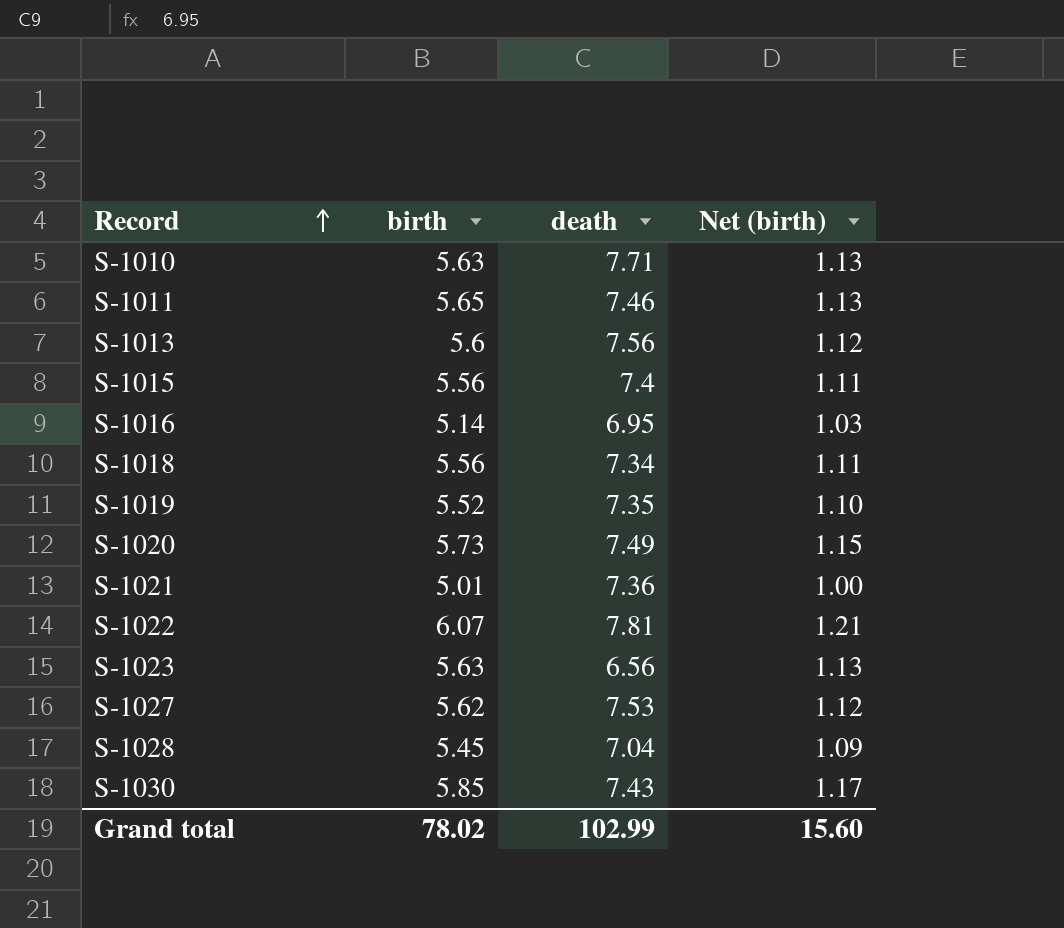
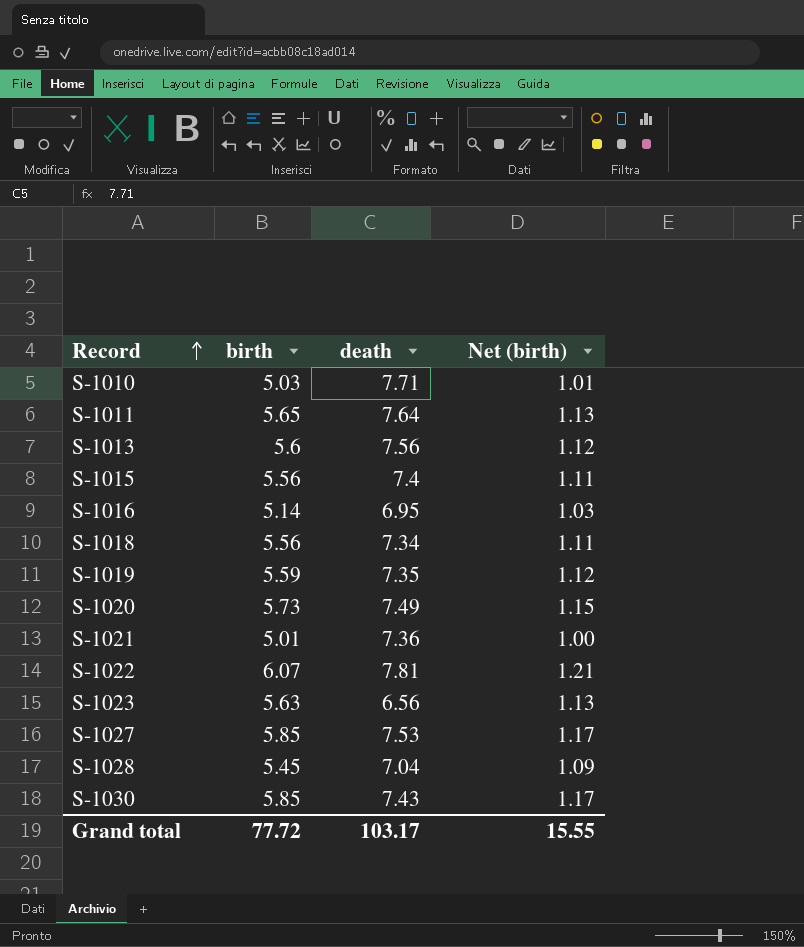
S-1010 | birth: 5.63 -> 5.03
S-1010 | Net (birth): 1.13 -> 1.01
S-1011 | death: 7.46 -> 7.64
S-1019 | birth: 5.52 -> 5.59
S-1019 | Net (birth): 1.10 -> 1.12
S-1027 | birth: 5.62 -> 5.85
S-1027 | Net (birth): 1.12 -> 1.17
Grand total | birth: 78.02 -> 77.72
Grand total | death: 102.99 -> 103.17
Grand total | Net (birth): 15.60 -> 15.55

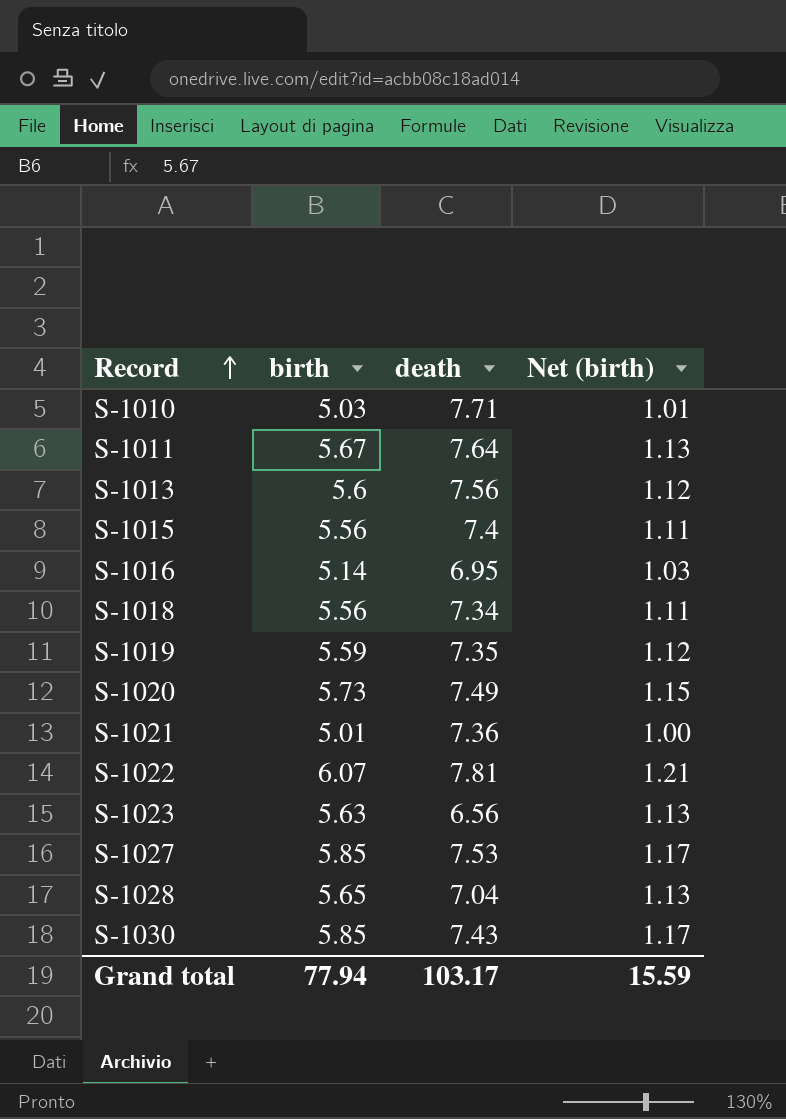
S-1011 | birth: 5.65 -> 5.67
S-1028 | birth: 5.45 -> 5.65
S-1028 | Net (birth): 1.09 -> 1.13
Grand total | birth: 77.72 -> 77.94
Grand total | Net (birth): 15.55 -> 15.59

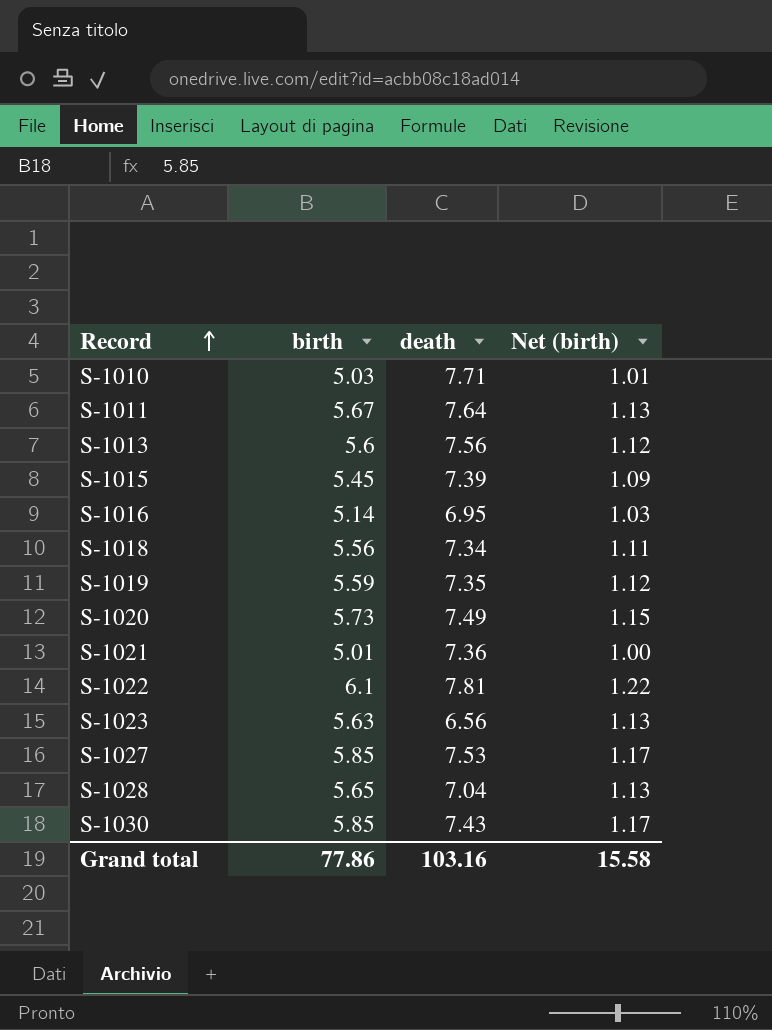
S-1015 | birth: 5.56 -> 5.45
S-1015 | death: 7.4 -> 7.39
S-1015 | Net (birth): 1.11 -> 1.09
S-1022 | birth: 6.07 -> 6.1
S-1022 | Net (birth): 1.21 -> 1.22
Grand total | birth: 77.94 -> 77.86
Grand total | death: 103.17 -> 103.16
Grand total | Net (birth): 15.59 -> 15.58

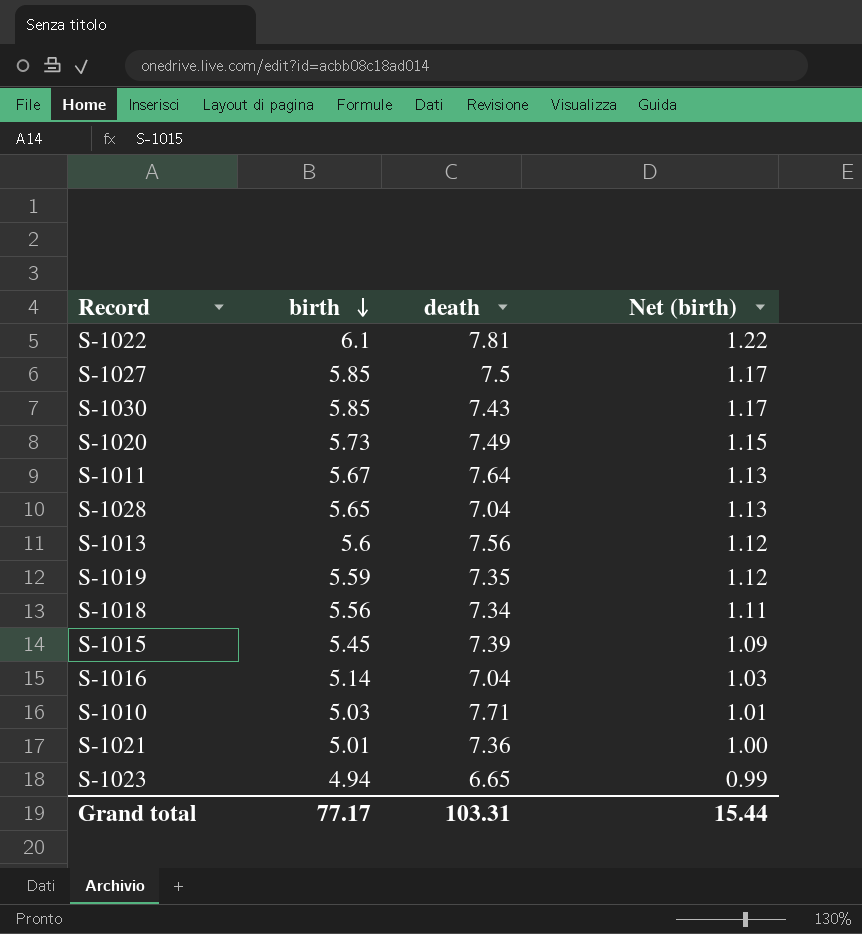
row order: Record ascending -> birth descending
S-1027 | death: 7.53 -> 7.5
S-1016 | death: 6.95 -> 7.04
S-1023 | birth: 5.63 -> 4.94
S-1023 | death: 6.56 -> 6.65
S-1023 | Net (birth): 1.13 -> 0.99
Grand total | birth: 77.86 -> 77.17
Grand total | death: 103.16 -> 103.31
Grand total | Net (birth): 15.58 -> 15.44

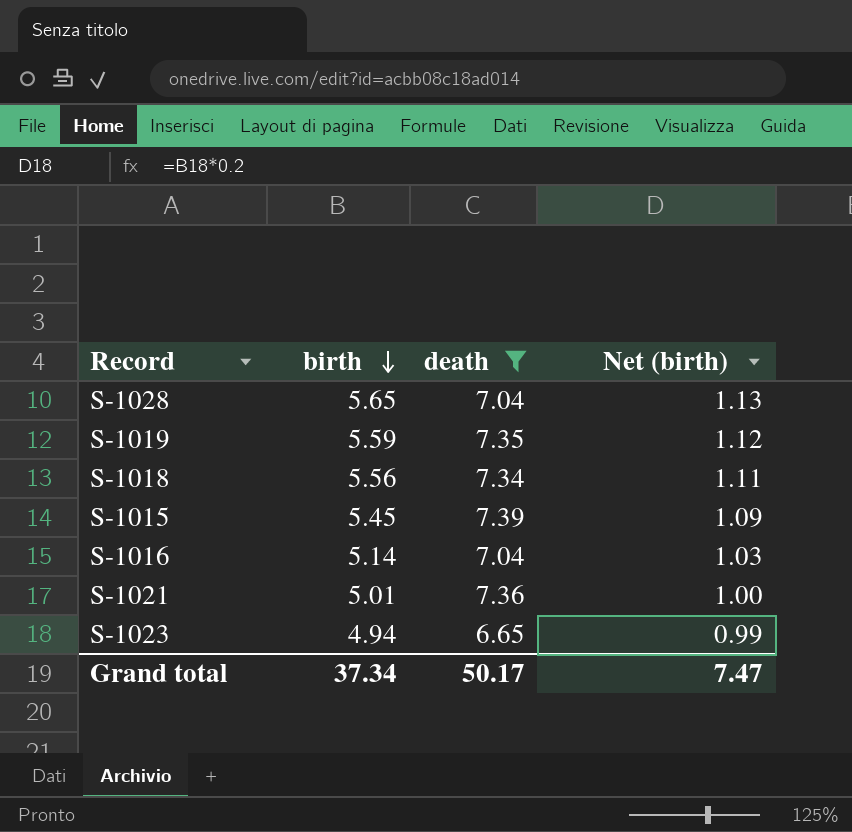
filter: none -> death <= 7.39
Grand total | birth: 77.17 -> 37.34
Grand total | death: 103.31 -> 50.17
Grand total | Net (birth): 15.44 -> 7.47

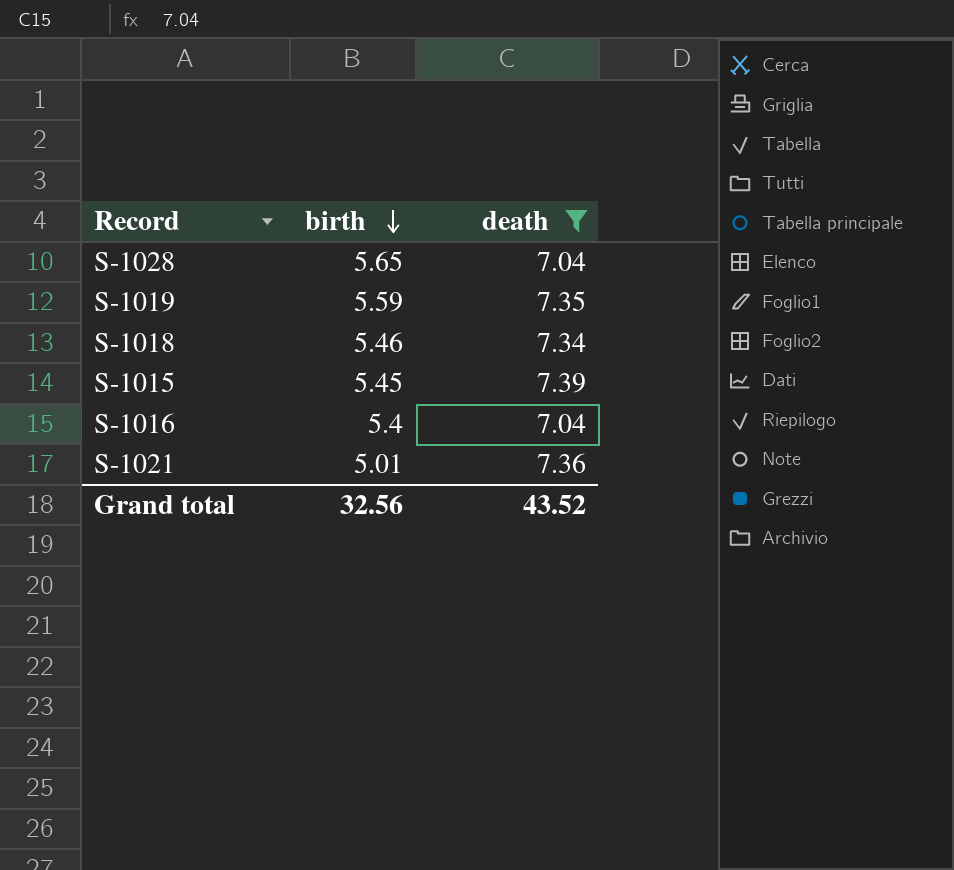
column Net (birth) | formula: [birth] * 0.2 -> none
row S-1023: 4.94 | 6.65 | 0.99 -> none
S-1018 | birth: 5.56 -> 5.46
S-1016 | birth: 5.14 -> 5.4
Grand total | birth: 37.34 -> 32.56
Grand total | death: 50.17 -> 43.52

